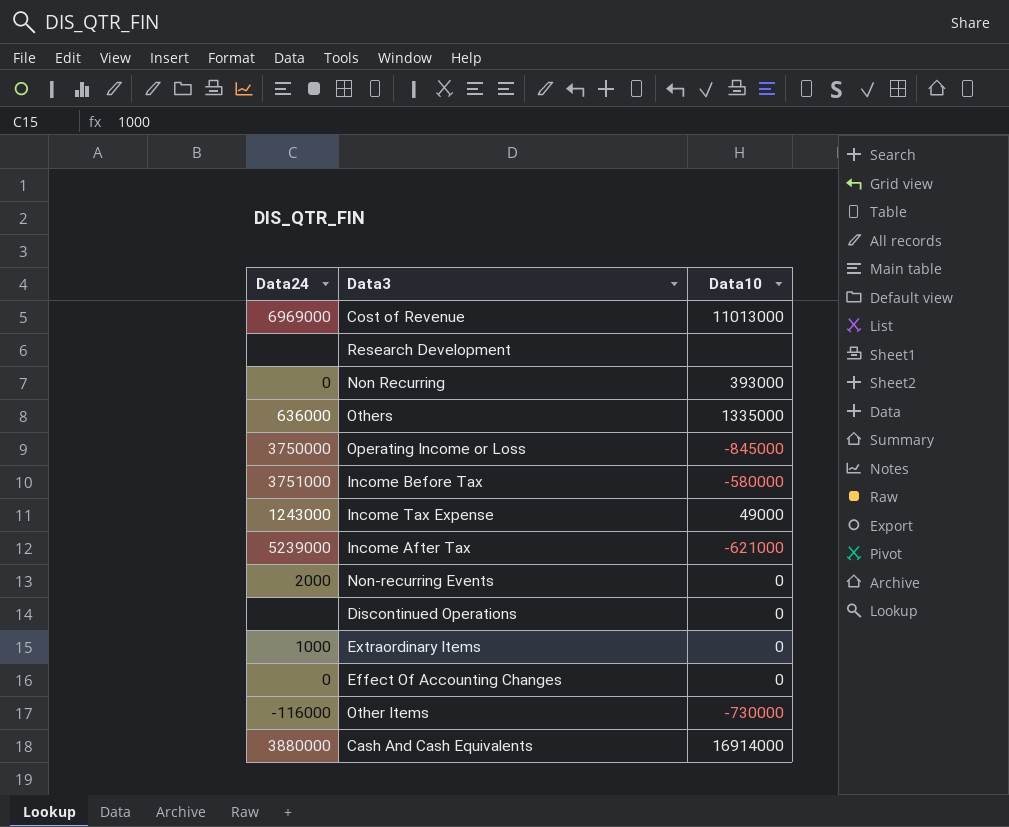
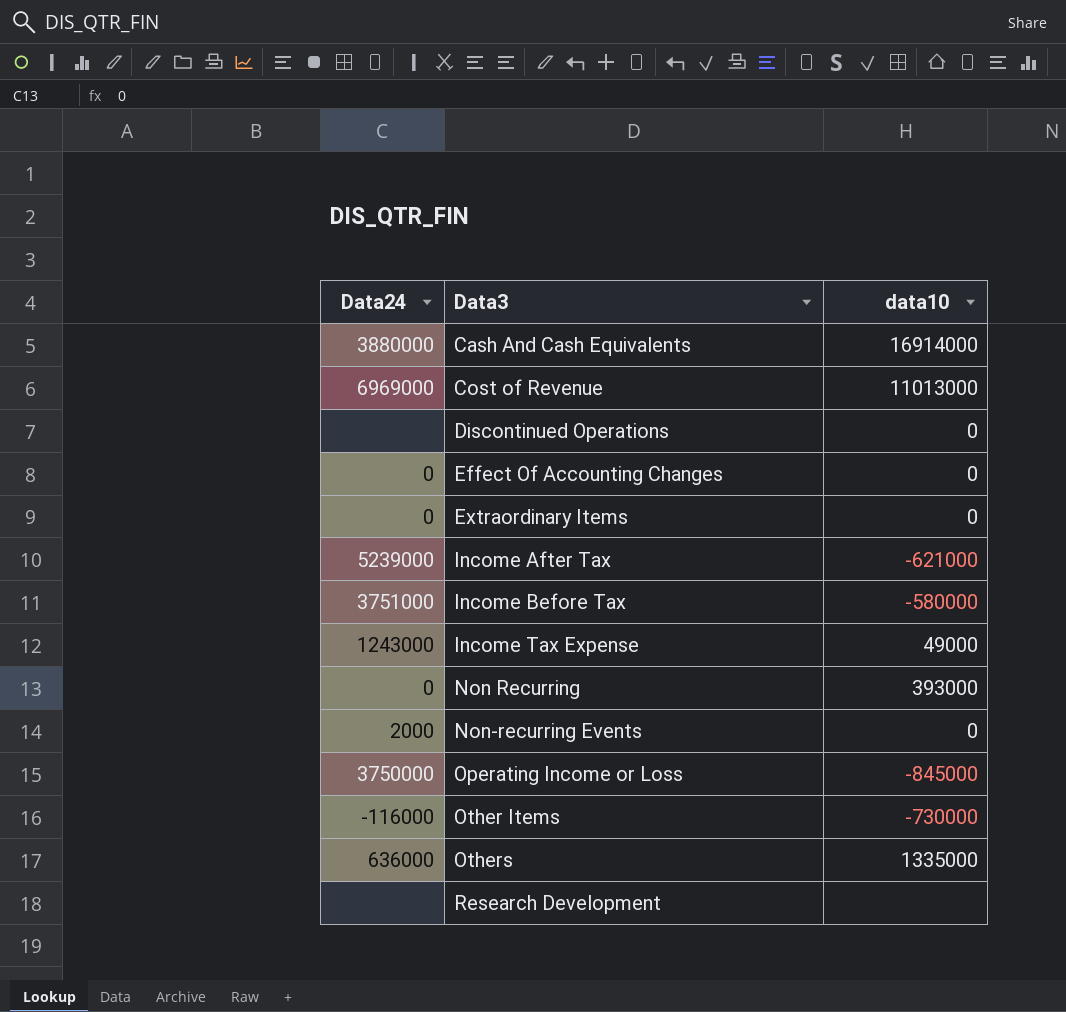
row order: none -> Data3 ascending
column name: Data10 -> data10
Extraordinary Items | Data24: 1000 -> 0

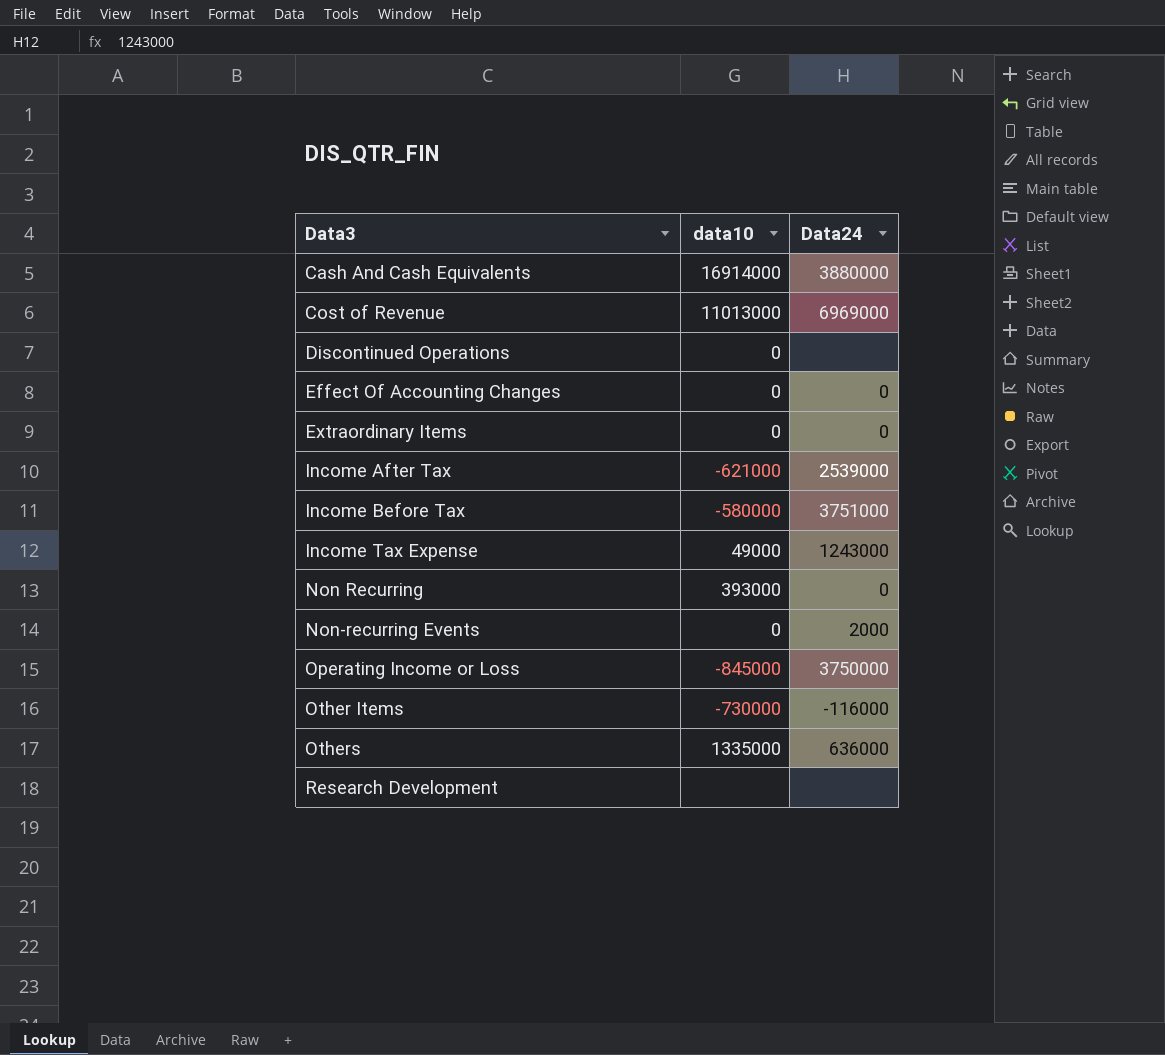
column Data24 | position: 1 -> 3
Income After Tax | Data24: 5239000 -> 2539000

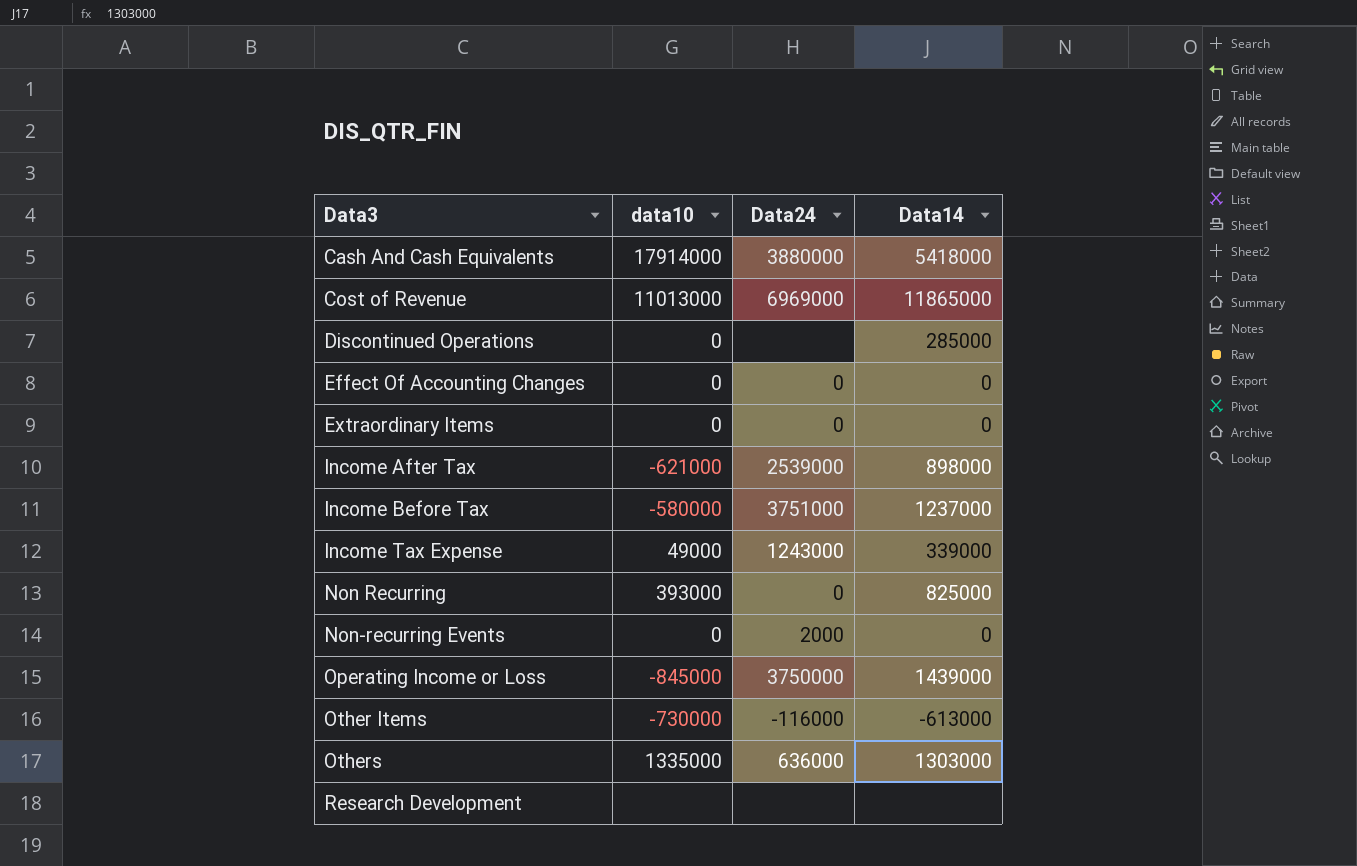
column Data14 | position: none -> 4
Cash And Cash Equivalents | data10: 16914000 -> 17914000

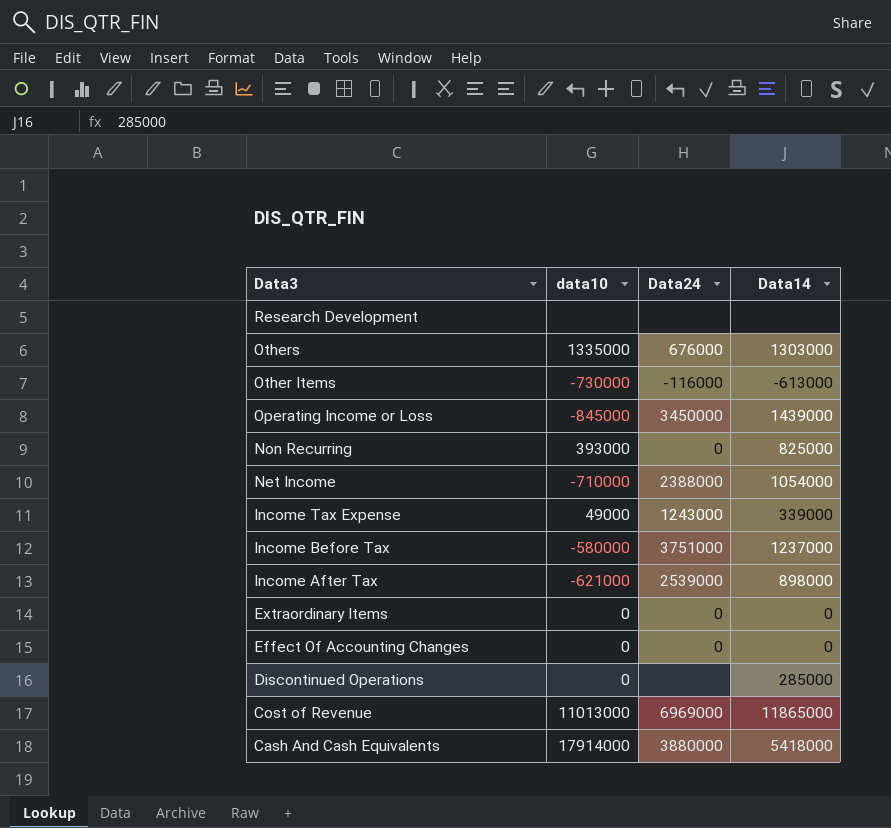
row order: Data3 ascending -> Data3 descending
row Non-recurring Events: 0 | 2000 | 0 -> none
Others | Data24: 636000 -> 676000
Operating Income or Loss | Data24: 3750000 -> 3450000
row Net Income: none -> -710000 | 2388000 | 1054000

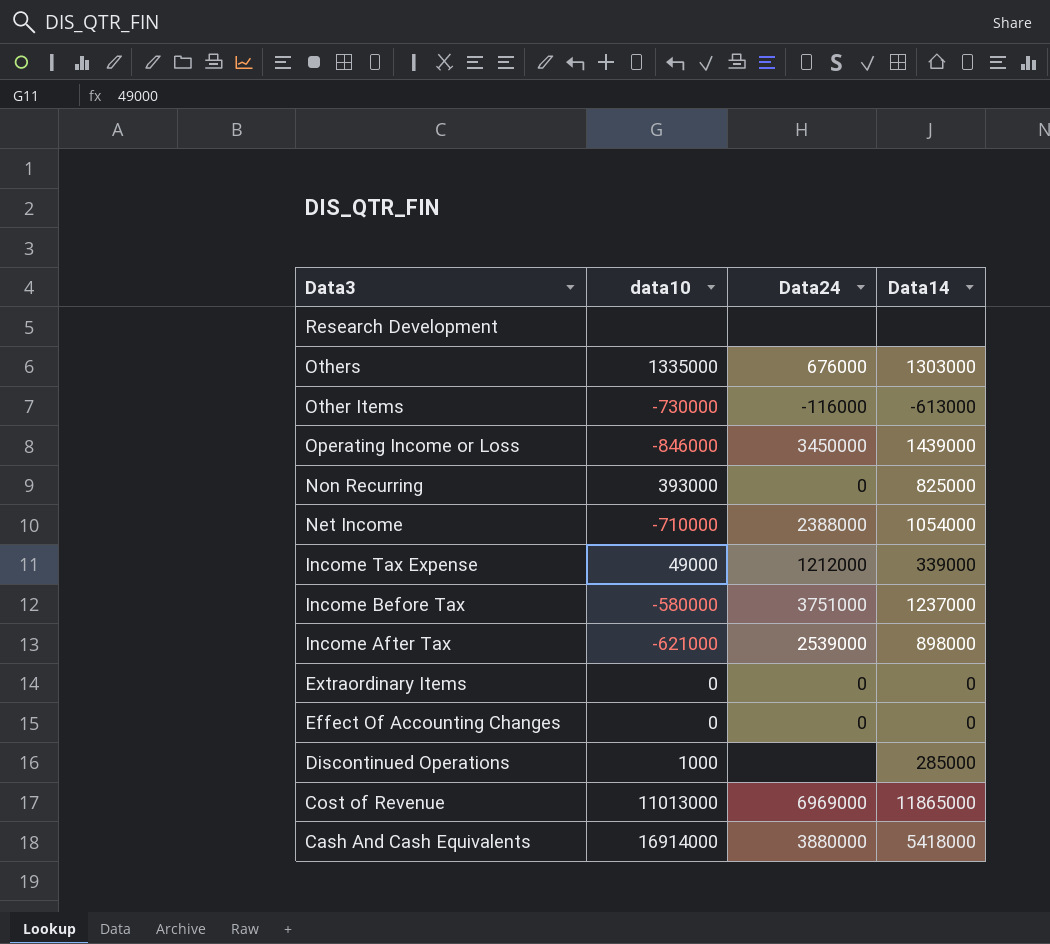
Operating Income or Loss | data10: -845000 -> -846000
Income Tax Expense | Data24: 1243000 -> 1212000
Discontinued Operations | data10: 0 -> 1000
Cash And Cash Equivalents | data10: 17914000 -> 16914000

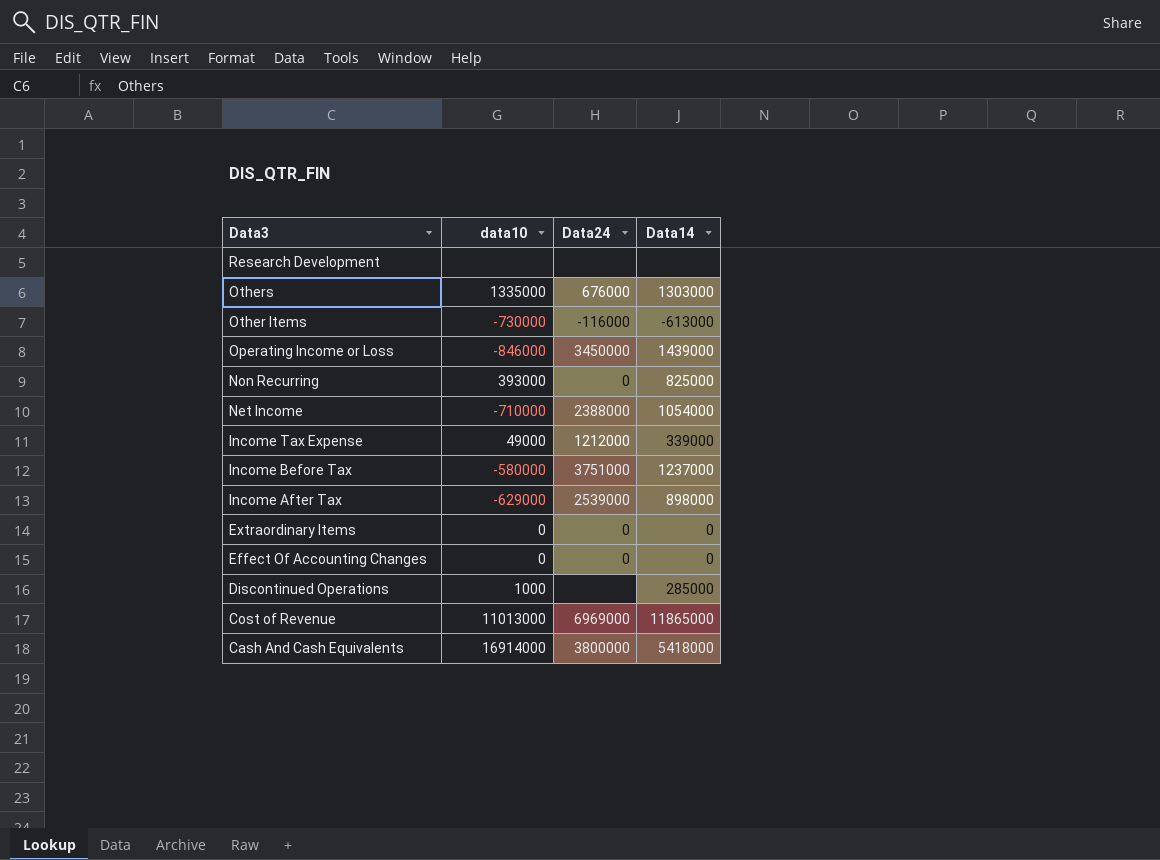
Income After Tax | data10: -621000 -> -629000
Cash And Cash Equivalents | Data24: 3880000 -> 3800000

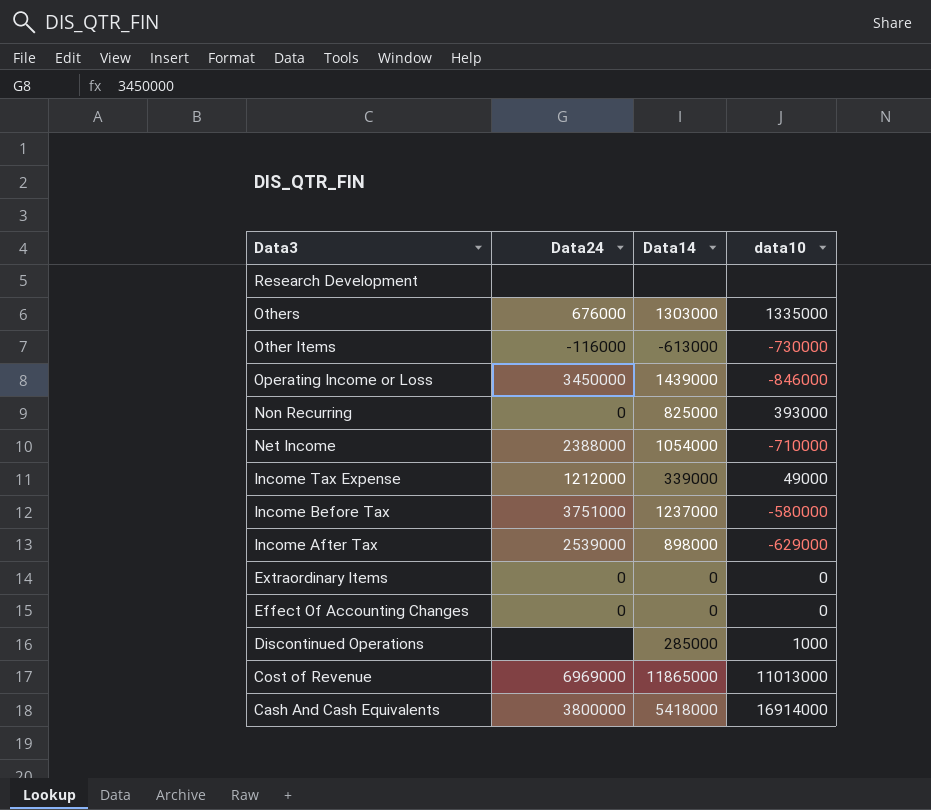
column data10 | position: 2 -> 4

